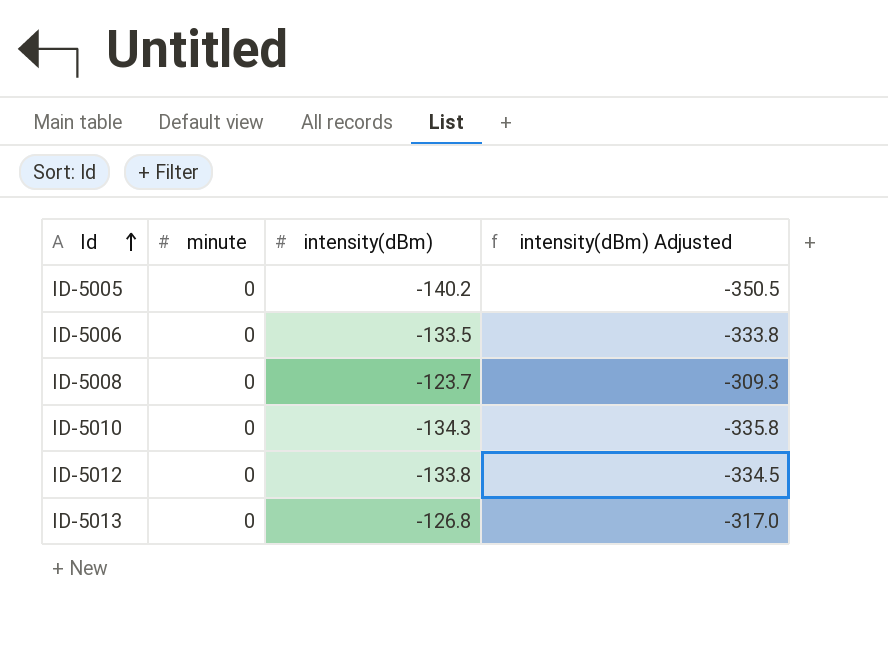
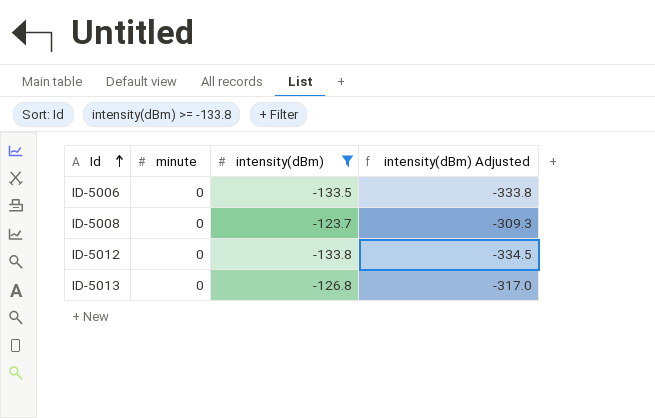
filter: none -> intensity(dBm) >= -133.8

